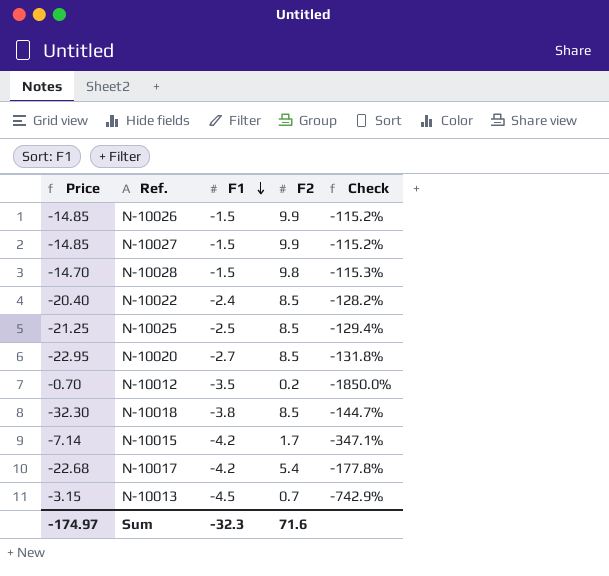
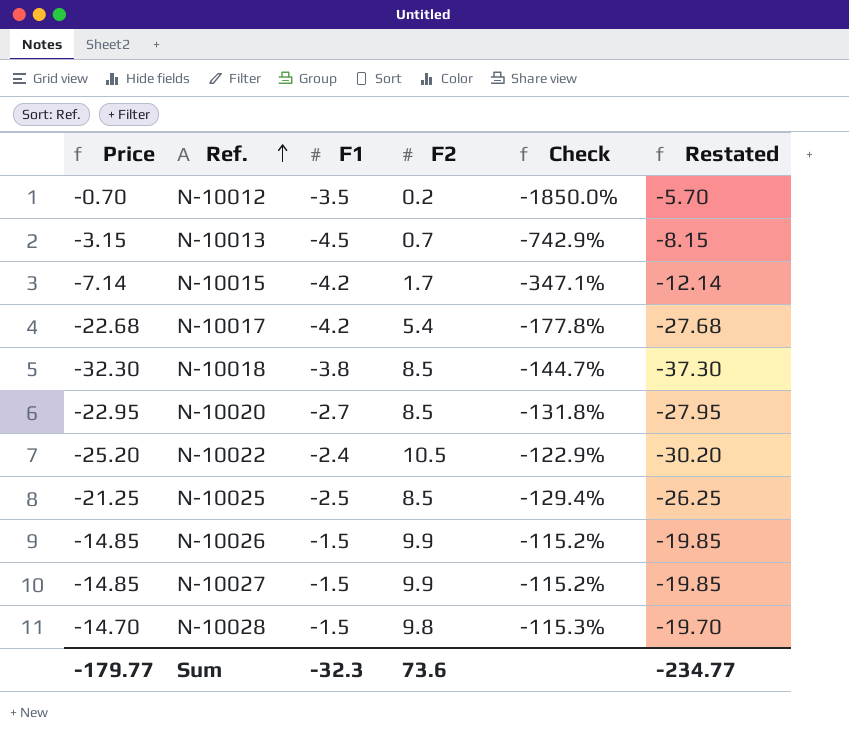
row order: F1 descending -> Ref. ascending
column Restated | formula: none -> [Price] - 5
N-10022 | Price: -20.40 -> -25.20
N-10022 | F2: 8.5 -> 10.5
N-10022 | Check: -128.2% -> -122.9%
Sum | Price: -174.97 -> -179.77
Sum | F2: 71.6 -> 73.6

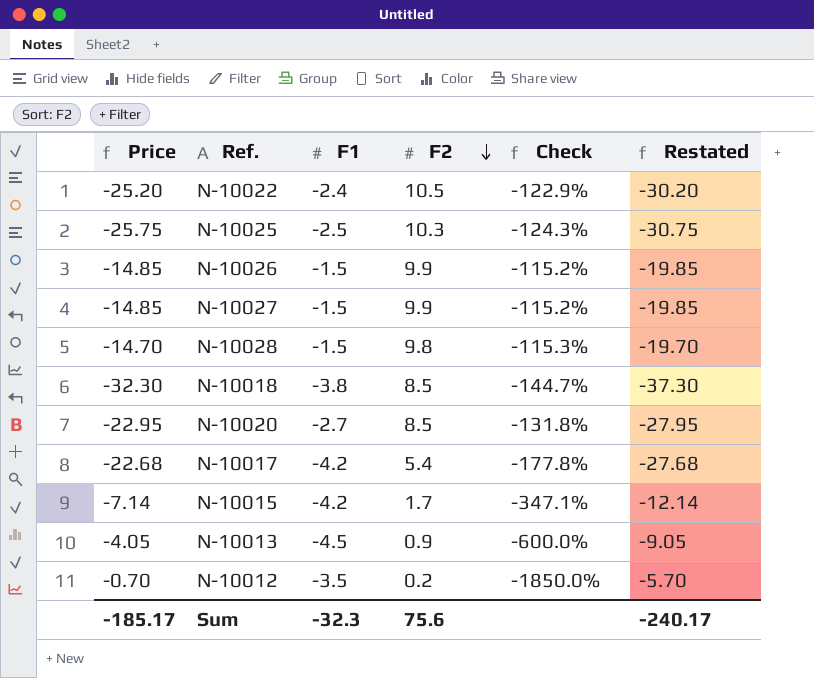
row order: Ref. ascending -> F2 descending
N-10025 | Price: -21.25 -> -25.75
N-10025 | F2: 8.5 -> 10.3
N-10025 | Check: -129.4% -> -124.3%
N-10025 | Restated: -26.25 -> -30.75
N-10013 | Price: -3.15 -> -4.05
N-10013 | F2: 0.7 -> 0.9
N-10013 | Check: -742.9% -> -600.0%
N-10013 | Restated: -8.15 -> -9.05
Sum | Price: -179.77 -> -185.17
Sum | F2: 73.6 -> 75.6
Sum | Restated: -234.77 -> -240.17

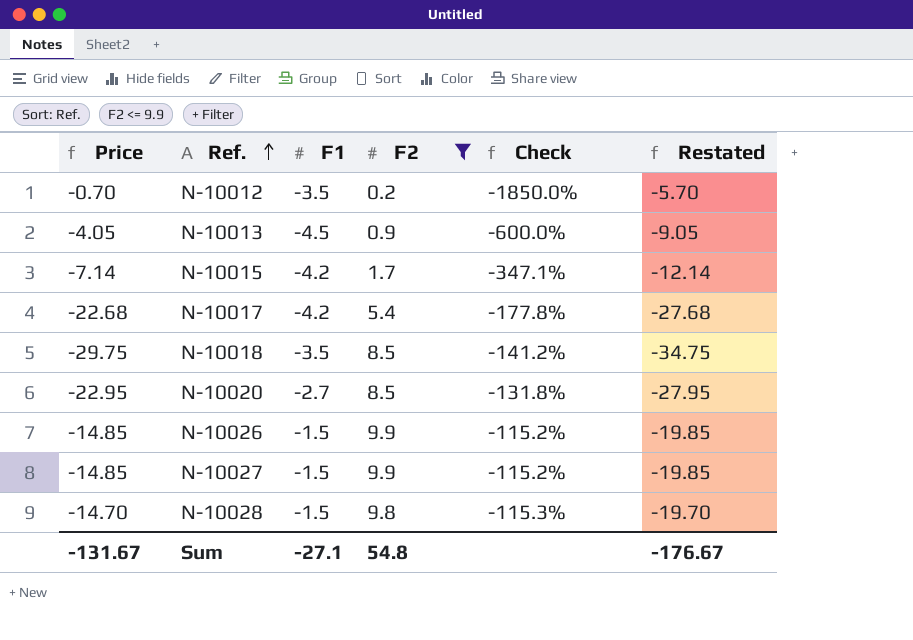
filter: none -> F2 <= 9.9
row order: F2 descending -> Ref. ascending
N-10018 | Price: -32.30 -> -29.75
N-10018 | F1: -3.8 -> -3.5
N-10018 | Check: -144.7% -> -141.2%
N-10018 | Restated: -37.30 -> -34.75
Sum | Price: -185.17 -> -131.67
Sum | F1: -32.3 -> -27.1
Sum | F2: 75.6 -> 54.8
Sum | Restated: -240.17 -> -176.67

